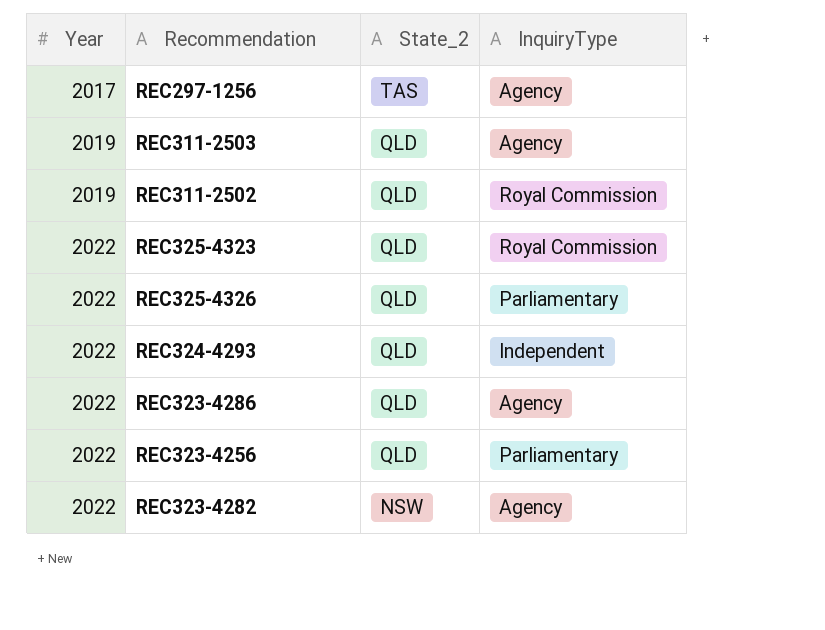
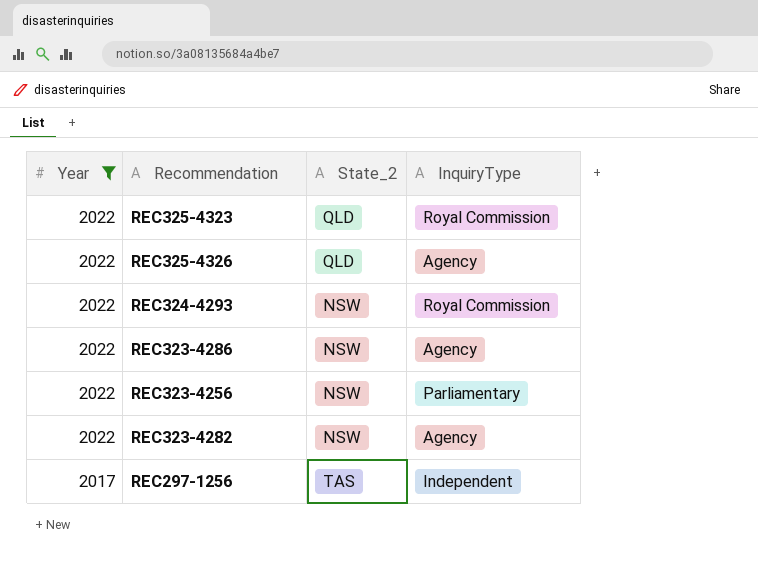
filter: none -> Year != 2019
row order: Year ascending -> Year descending
REC325-4326 | InquiryType: Parliamentary -> Agency
REC324-4293 | State_2: QLD -> NSW
REC324-4293 | InquiryType: Independent -> Royal Commission
REC323-4286 | State_2: QLD -> NSW
REC323-4256 | State_2: QLD -> NSW
REC297-1256 | InquiryType: Agency -> Independent

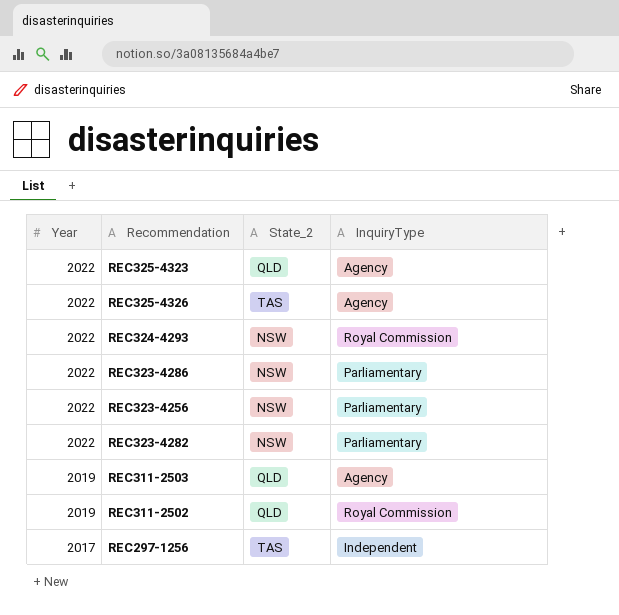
filter: Year != 2019 -> none
REC325-4323 | InquiryType: Royal Commission -> Agency
REC325-4326 | State_2: QLD -> TAS
REC323-4286 | InquiryType: Agency -> Parliamentary
REC323-4282 | InquiryType: Agency -> Parliamentary

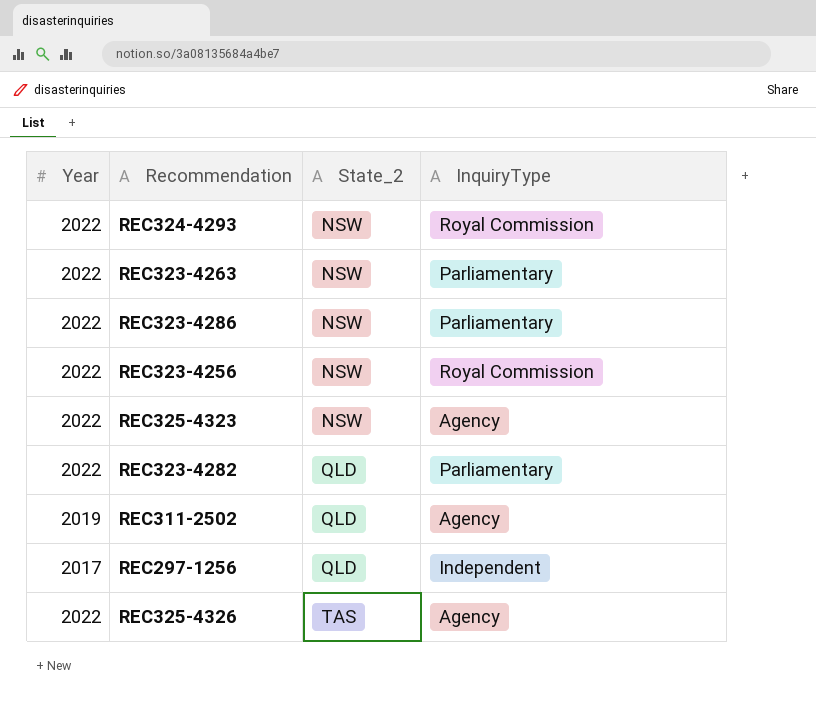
row order: Year descending -> State_2 ascending
row REC311-2503: 2019 | QLD | Agency -> none
row REC323-4263: none -> 2022 | NSW | Parliamentary
REC323-4256 | InquiryType: Parliamentary -> Royal Commission
REC325-4323 | State_2: QLD -> NSW
REC323-4282 | State_2: NSW -> QLD
REC311-2502 | InquiryType: Royal Commission -> Agency
REC297-1256 | State_2: TAS -> QLD

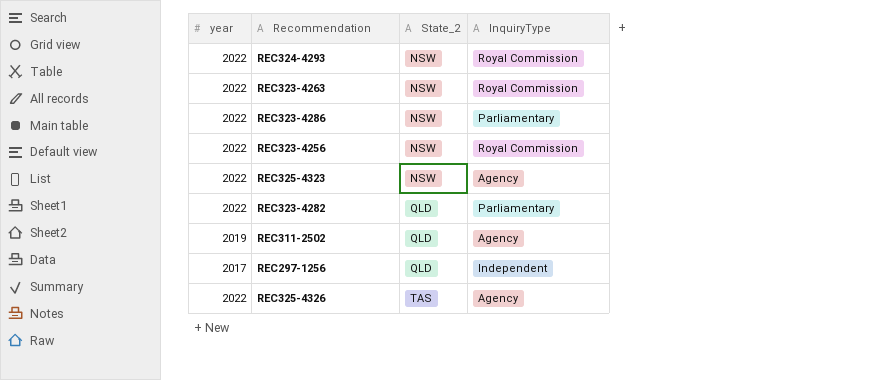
column name: Year -> year
REC323-4263 | InquiryType: Parliamentary -> Royal Commission

